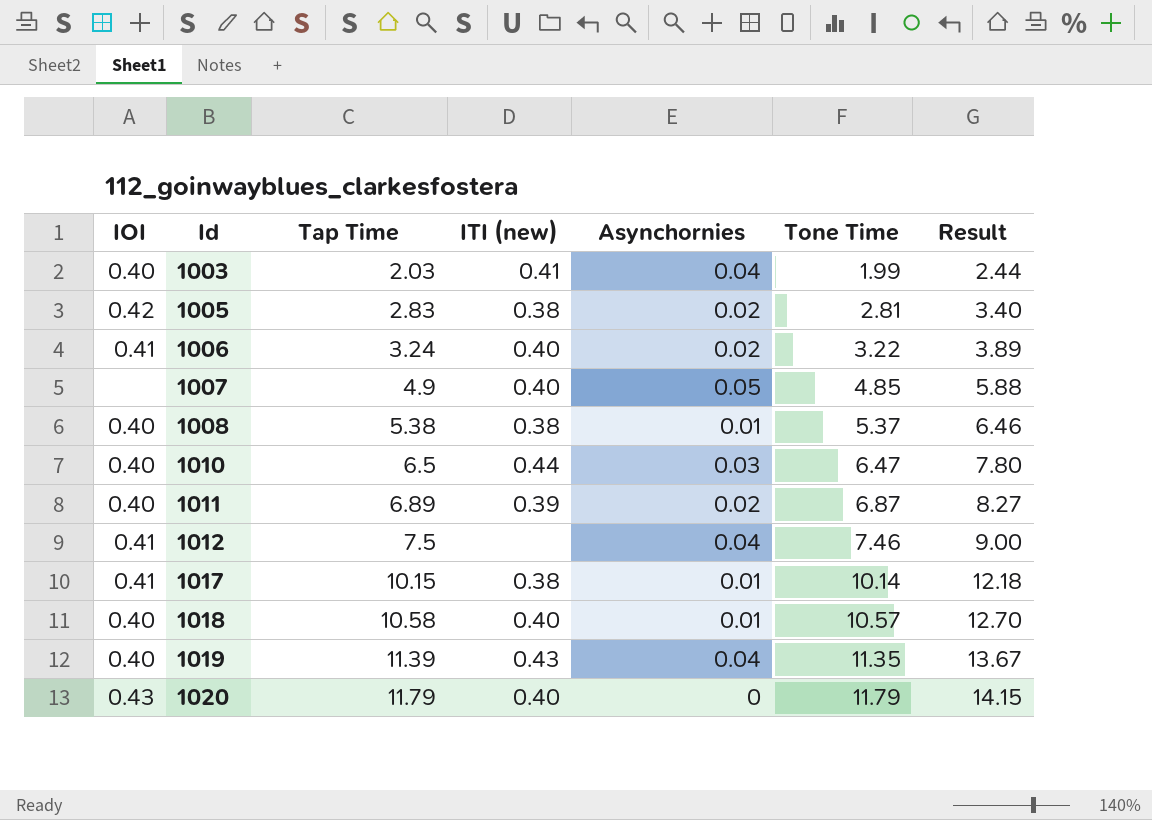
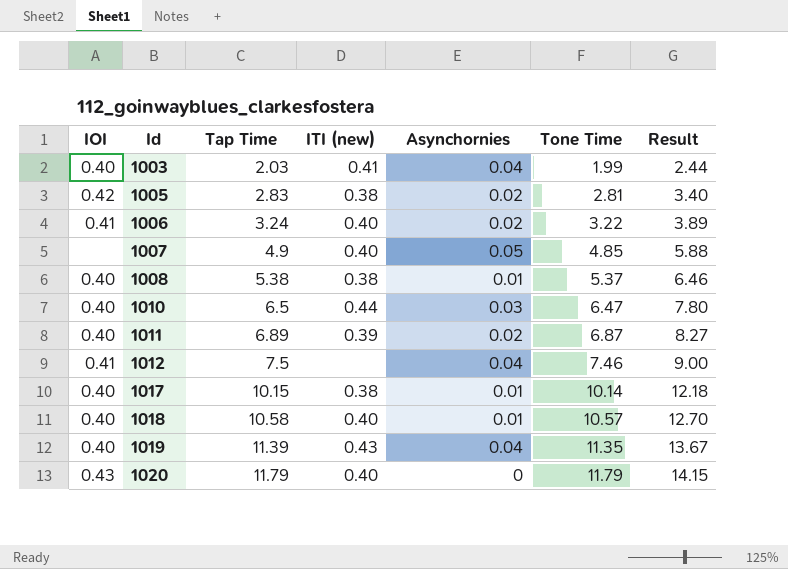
1017 | IOI: 0.41 -> 0.40

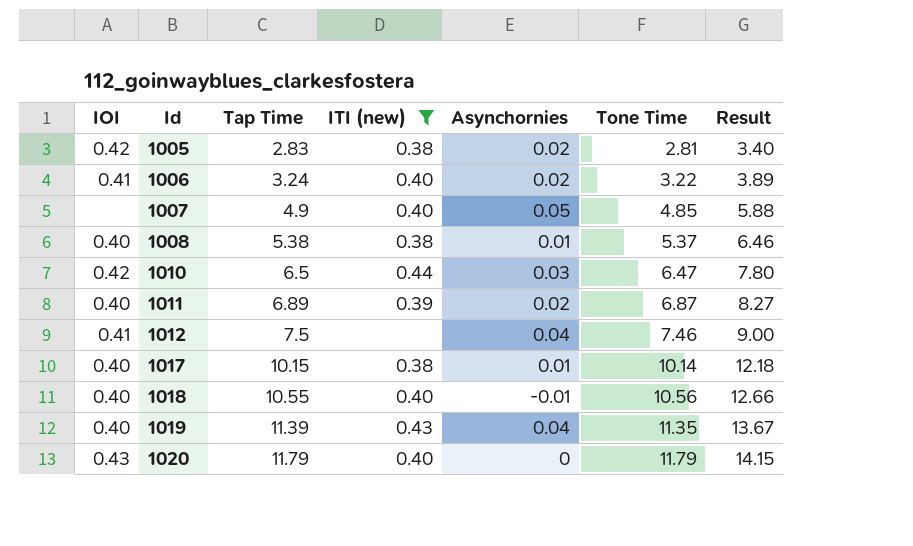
filter: none -> ITI (new) != 0.41
1010 | IOI: 0.40 -> 0.42
1018 | Tap Time: 10.58 -> 10.55
1018 | Asynchornies: 0.01 -> -0.01
1018 | Tone Time: 10.57 -> 10.56
1018 | Result: 12.70 -> 12.66

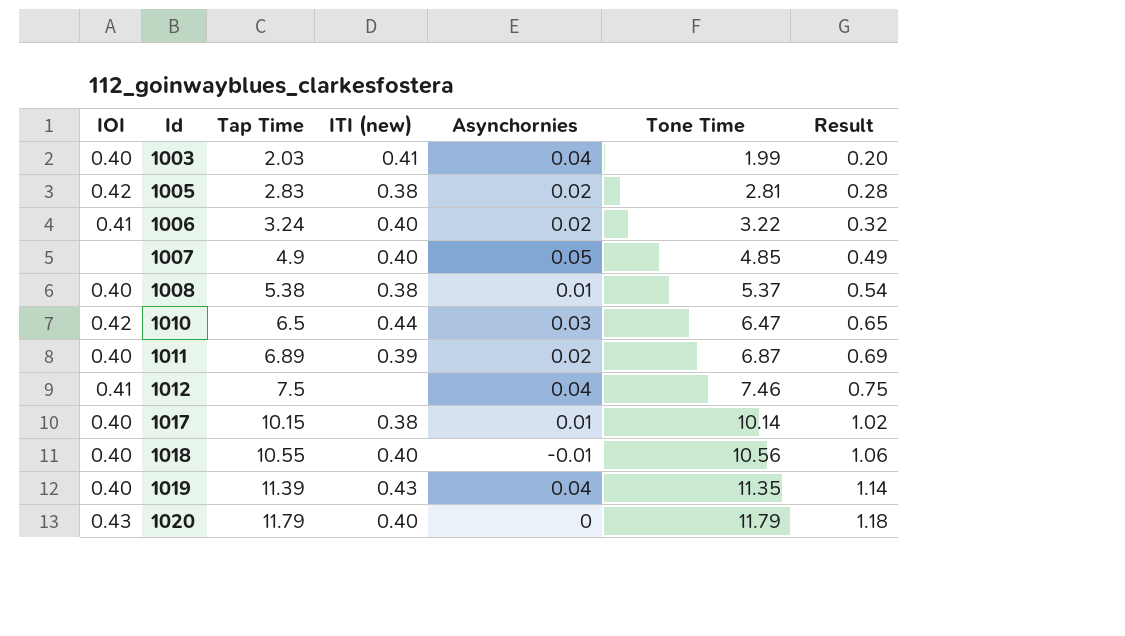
filter: ITI (new) != 0.41 -> none
column Result | formula: [Tap Time] * 1.2 -> [Tap Time] * 0.1

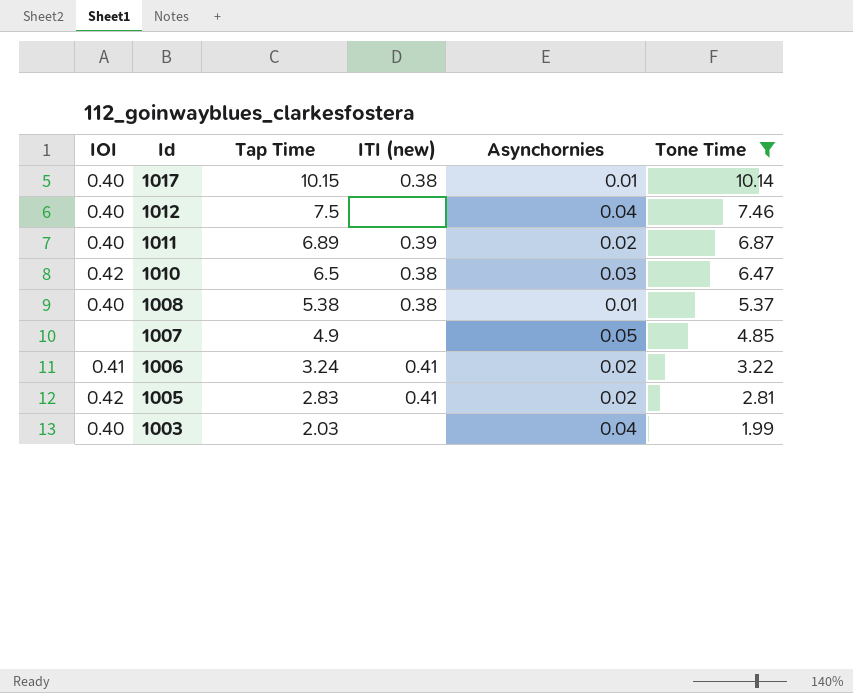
filter: none -> Tone Time <= 10.14
row order: Id ascending -> Id descending
column Result | formula: [Tap Time] * 0.1 -> none
1012 | IOI: 0.41 -> 0.40
1010 | ITI (new): 0.44 -> 0.38
1007 | ITI (new): 0.40 -> none
1006 | ITI (new): 0.40 -> 0.41
1005 | ITI (new): 0.38 -> 0.41
1003 | ITI (new): 0.41 -> none

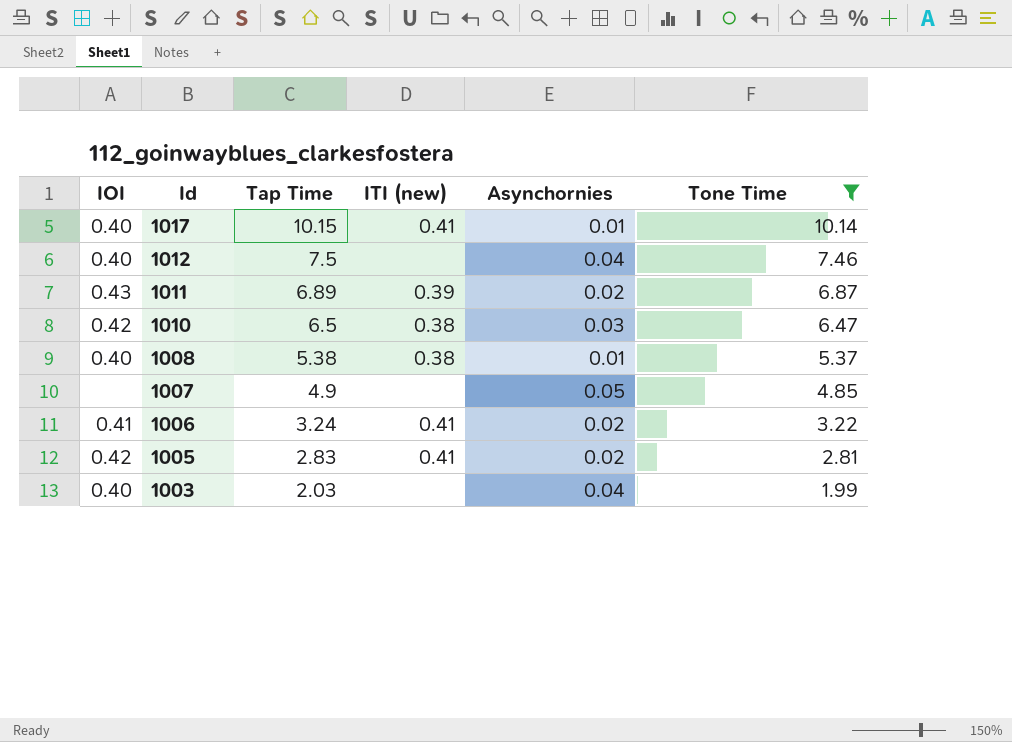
1017 | ITI (new): 0.38 -> 0.41
1011 | IOI: 0.40 -> 0.43

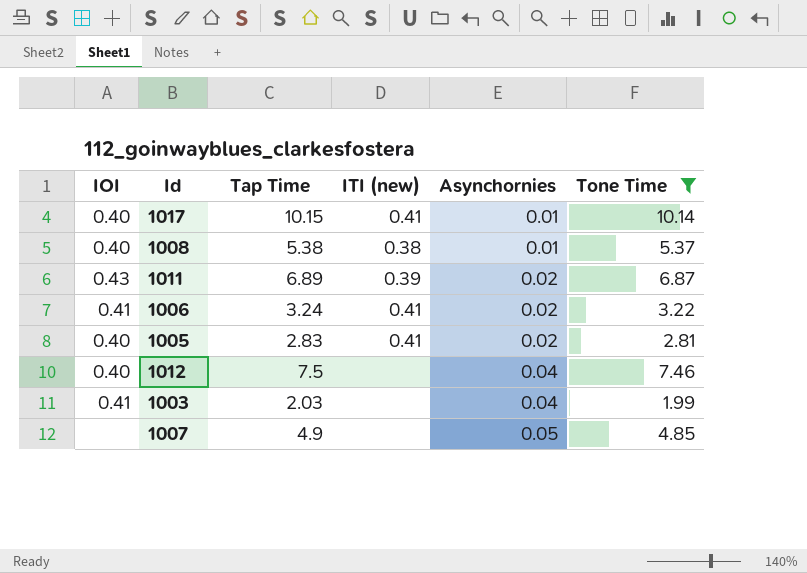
row order: Id descending -> Asynchornies ascending
row 1010: 0.42 | 6.5 | 0.38 | 0.03 | 6.47 -> none
1005 | IOI: 0.42 -> 0.40
1003 | IOI: 0.40 -> 0.41

